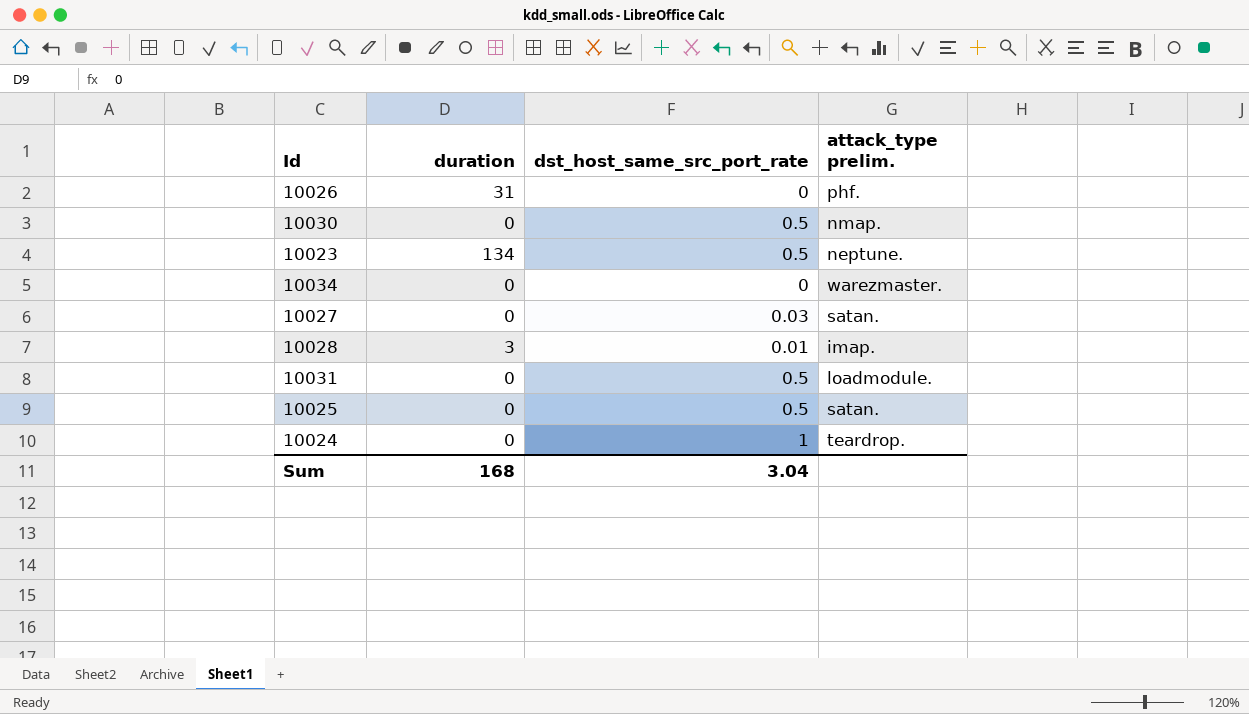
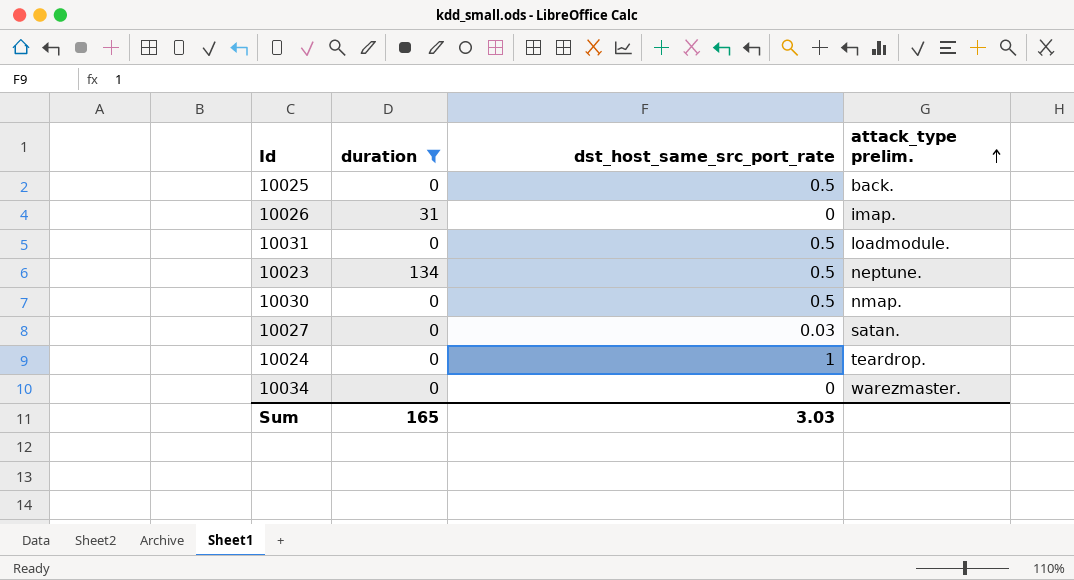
filter: none -> duration != 3
row order: none -> attack_type prelim. ascending
10025 | attack_type prelim.: satan. -> back.
10026 | attack_type prelim.: phf. -> imap.
Sum | duration: 168 -> 165
Sum | dst_host_same_src_port_rate: 3.04 -> 3.03

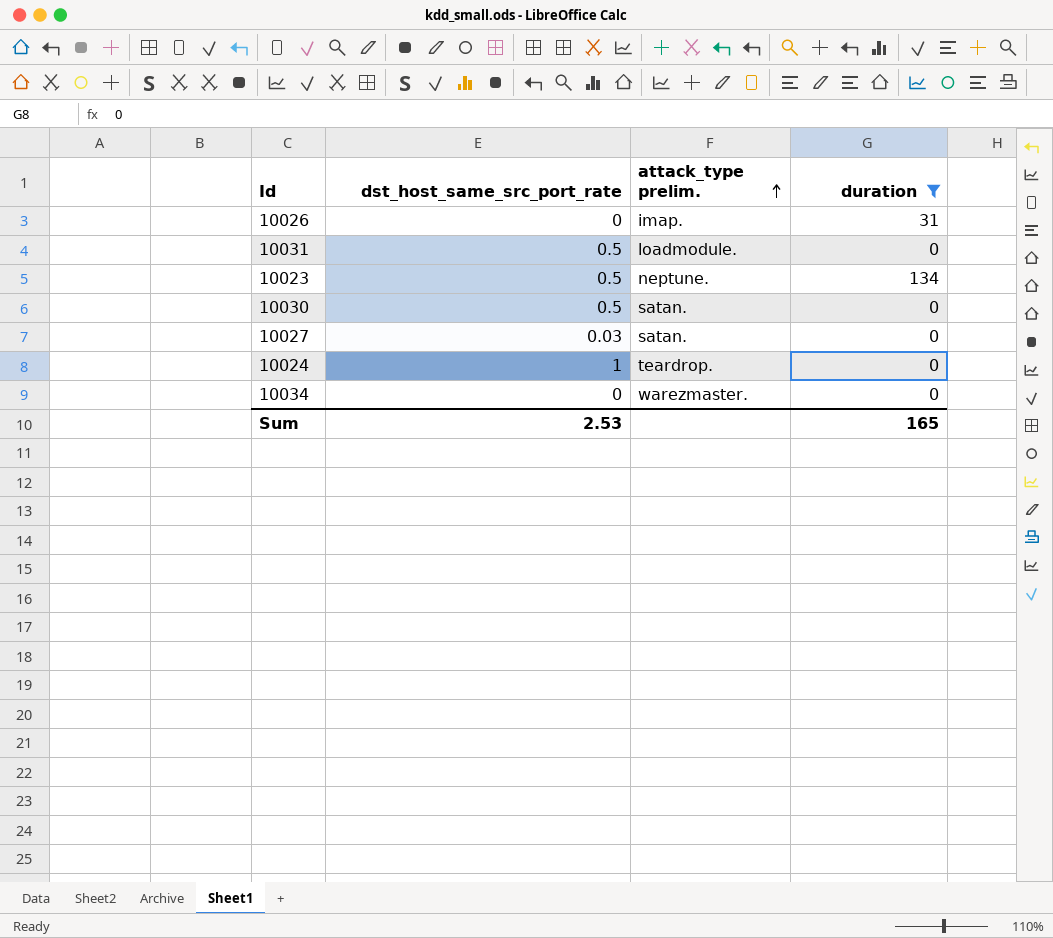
column duration | position: 2 -> 4
row 10025: 0 | 0.5 | back. -> none
10030 | attack_type prelim.: nmap. -> satan.
Sum | dst_host_same_src_port_rate: 3.03 -> 2.53

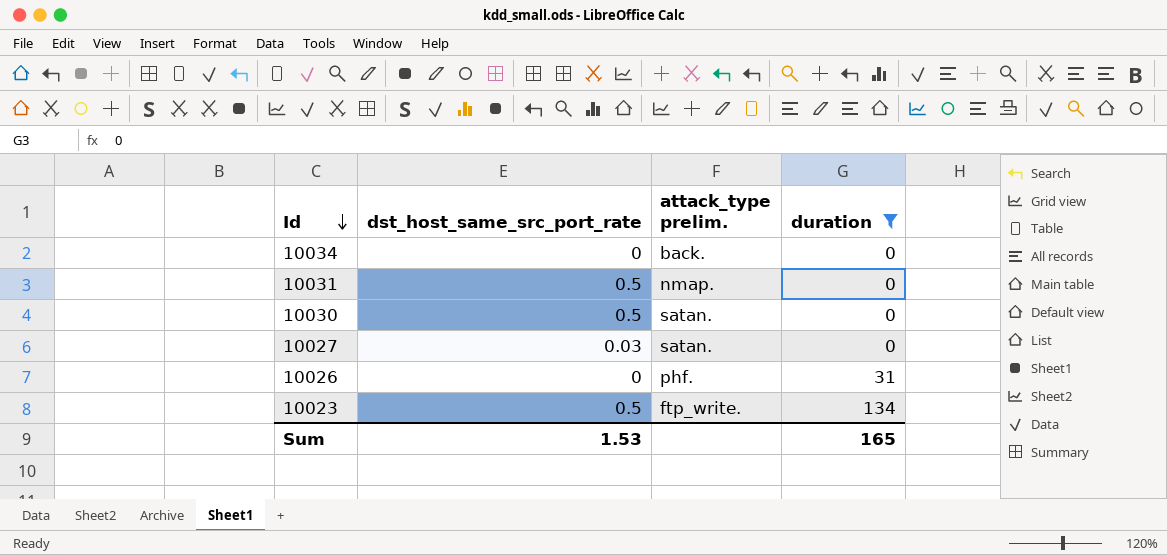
row order: attack_type prelim. ascending -> Id descending
row 10024: 1 | teardrop. | 0 -> none
10034 | attack_type prelim.: warezmaster. -> back.
10031 | attack_type prelim.: loadmodule. -> nmap.
10026 | attack_type prelim.: imap. -> phf.
10023 | attack_type prelim.: neptune. -> ftp_write.
Sum | dst_host_same_src_port_rate: 2.53 -> 1.53

